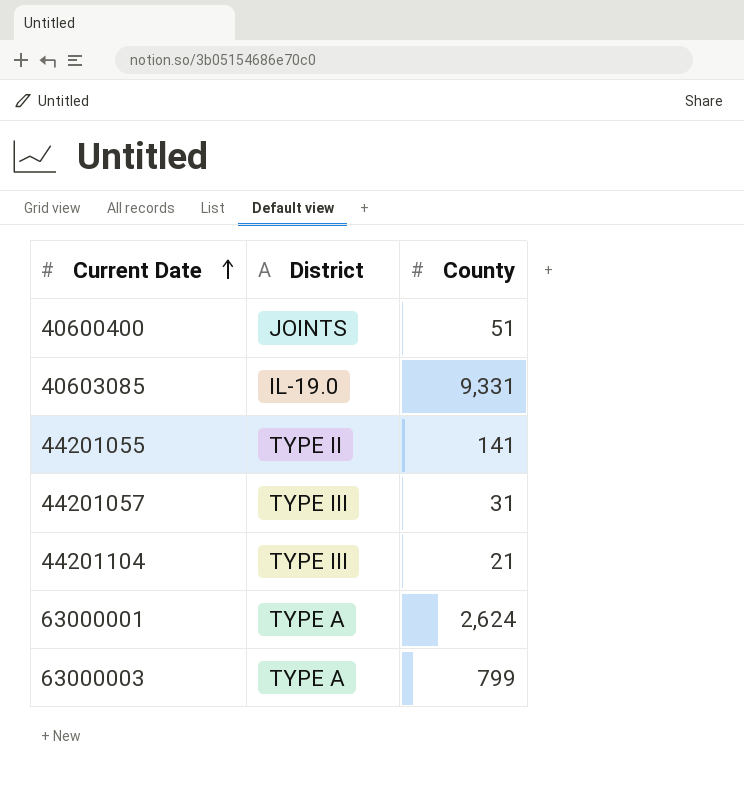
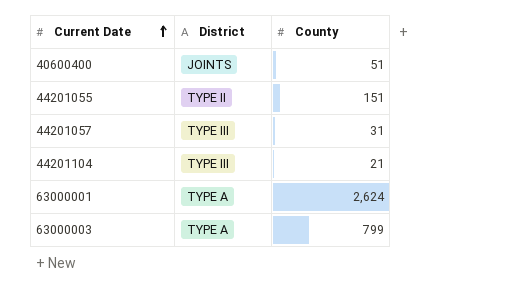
row 40603085: IL-19.0 | 9,331 -> none
44201055 | County: 141 -> 151

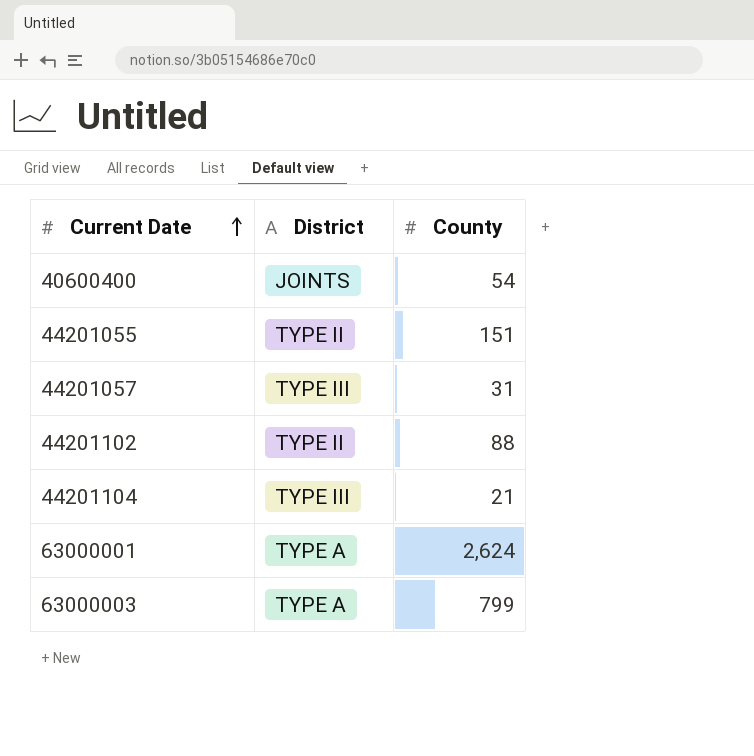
40600400 | County: 51 -> 54
row 44201102: none -> TYPE II | 88

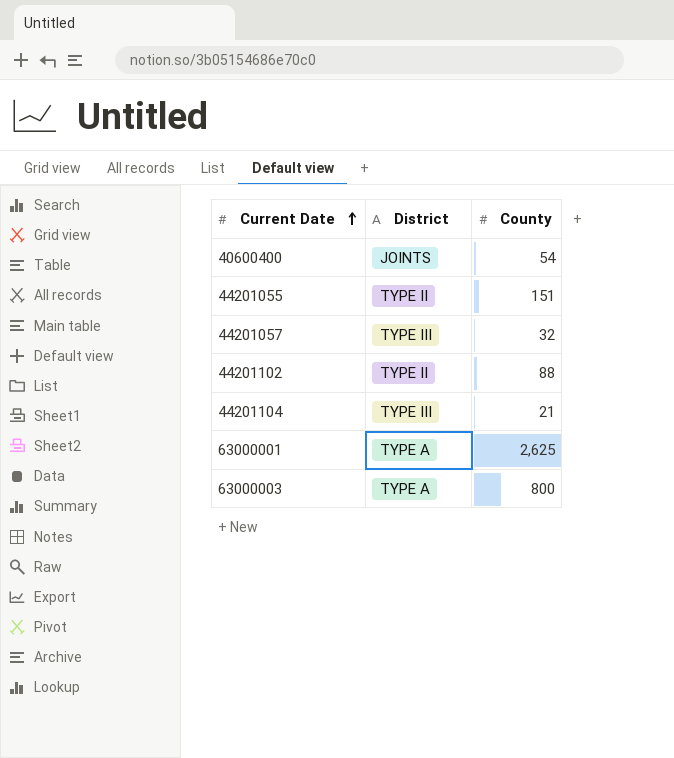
44201057 | County: 31 -> 32
63000001 | County: 2,624 -> 2,625
63000003 | County: 799 -> 800

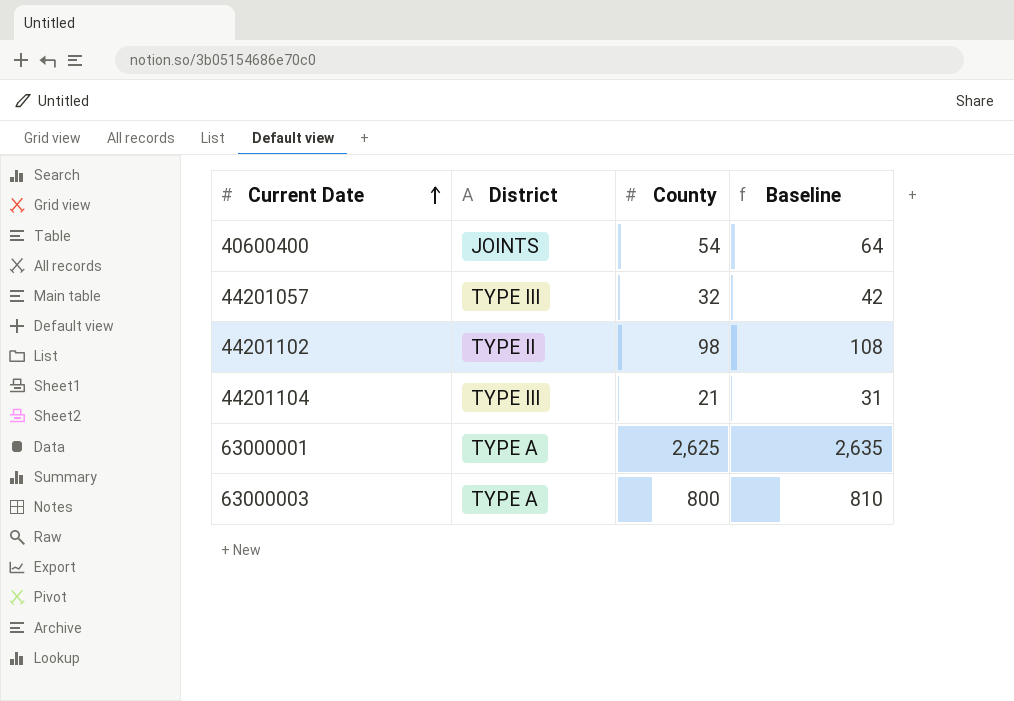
column Baseline | formula: none -> [County] + 10
row 44201055: TYPE II | 151 -> none
44201102 | County: 88 -> 98

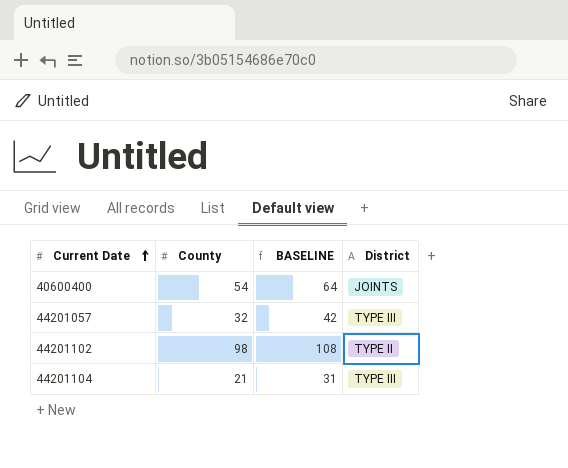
column name: Baseline -> BASELINE
column District | position: 2 -> 4
row 63000001: TYPE A | 2,625 | 2,635 -> none
row 63000003: TYPE A | 800 | 810 -> none

